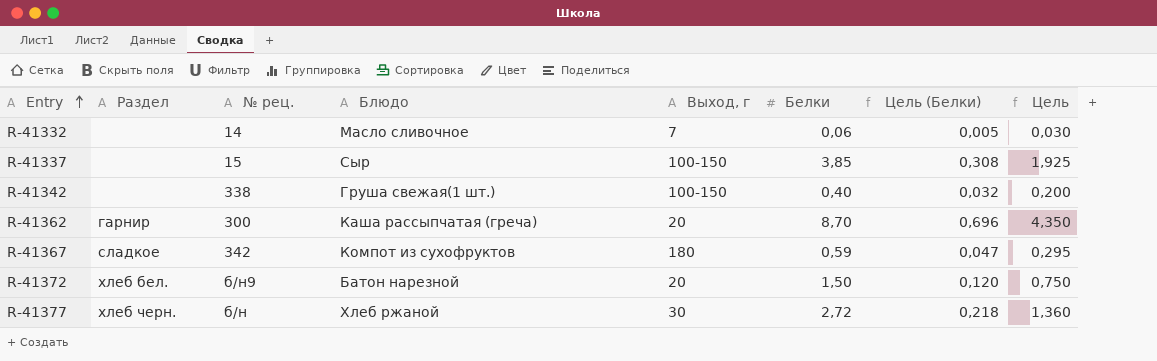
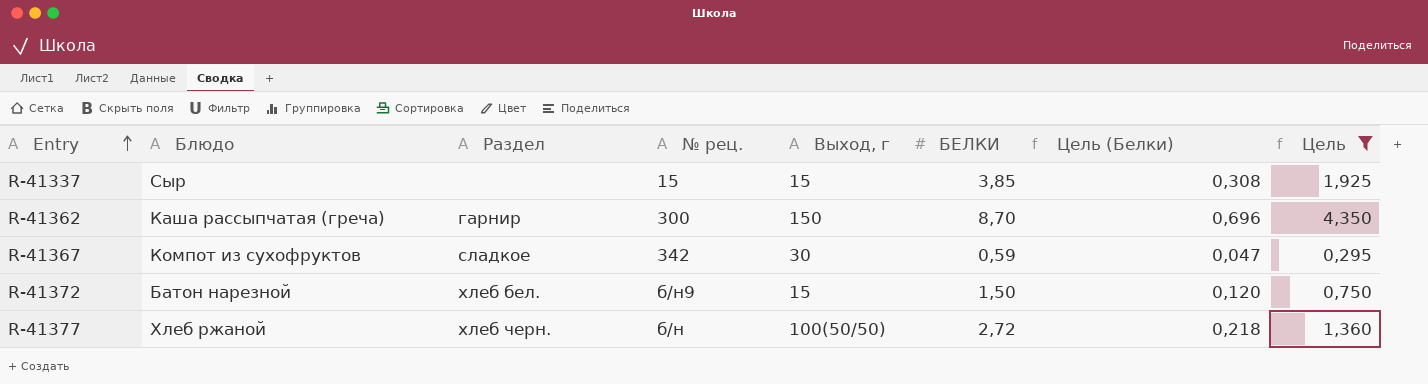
filter: none -> Цель >= 0,295
column Блюдо | position: 4 -> 2
column name: Белки -> БЕЛКИ
R-41337 | Выход, г: 100-150 -> 15
R-41362 | Выход, г: 20 -> 150
R-41367 | Выход, г: 180 -> 30
R-41372 | Выход, г: 20 -> 15
R-41377 | Выход, г: 30 -> 100(50/50)

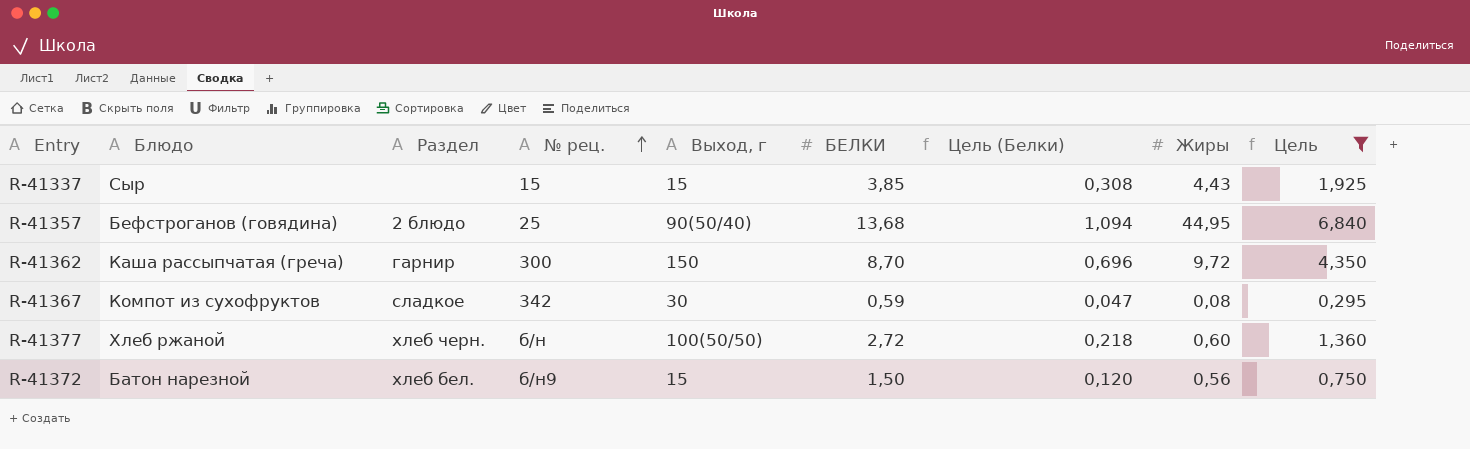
row order: Entry ascending -> № рец. ascending
column Жиры | position: none -> 8
row R-41357: none -> Бефстроганов (говядина) | 2 блюдо | 25 | 90(50/40) | 13,68 | 1,094 | 44,95 | 6,840

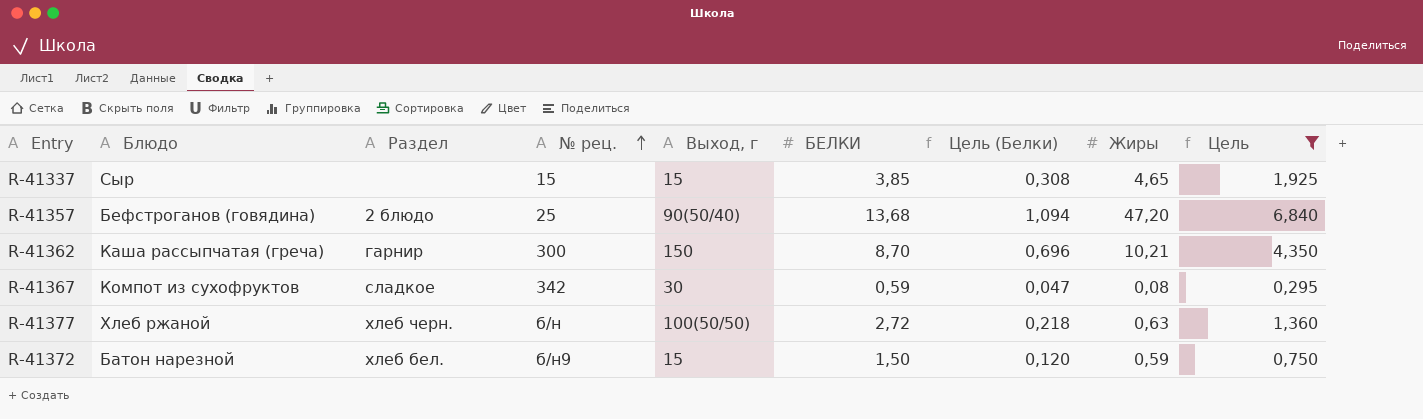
R-41337 | Жиры: 4,43 -> 4,65
R-41357 | Жиры: 44,95 -> 47,20
R-41362 | Жиры: 9,72 -> 10,21
R-41377 | Жиры: 0,60 -> 0,63
R-41372 | Жиры: 0,56 -> 0,59

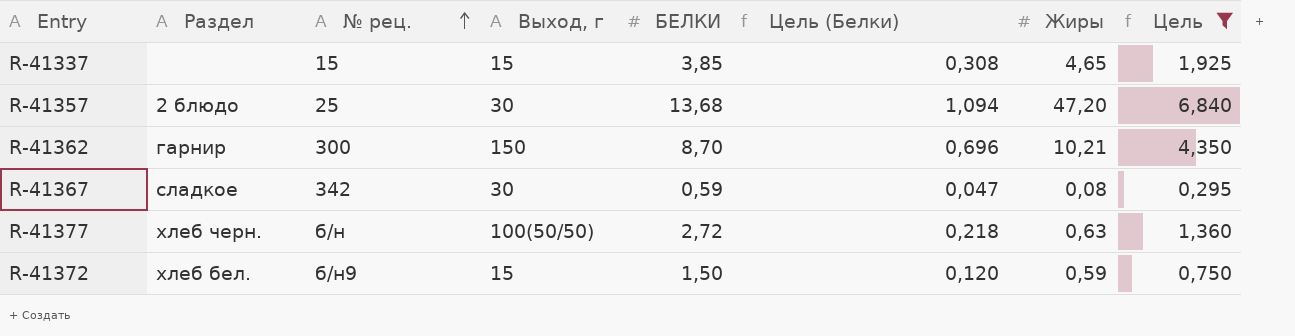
column Блюдо | position: 2 -> none
R-41357 | Выход, г: 90(50/40) -> 30

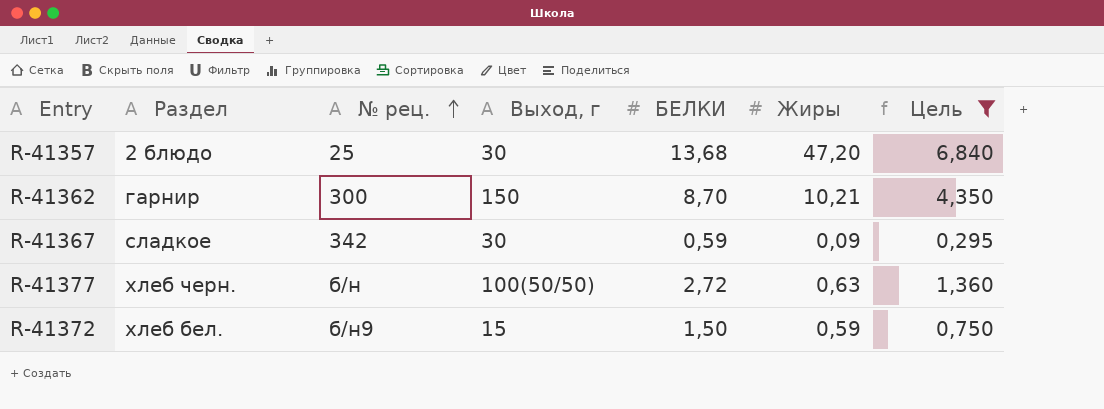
column Цель (Белки) | formula: [БЕЛКИ] * 0,08 -> none
row R-41337: none | 15 | 15 | 3,85 | 0,308 | 4,65 | 1,925 -> none
R-41367 | Жиры: 0,08 -> 0,09

